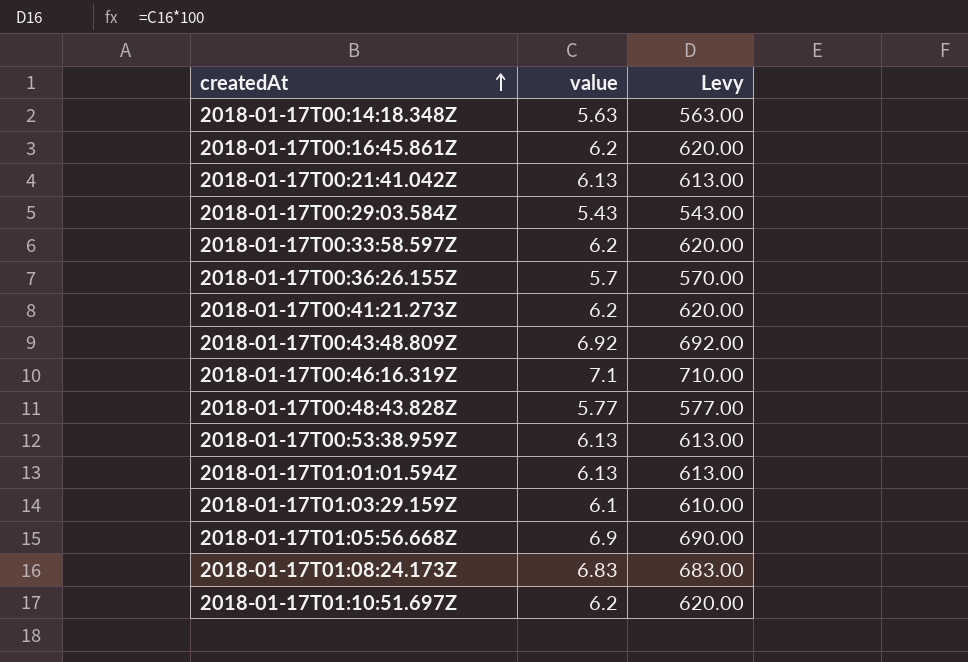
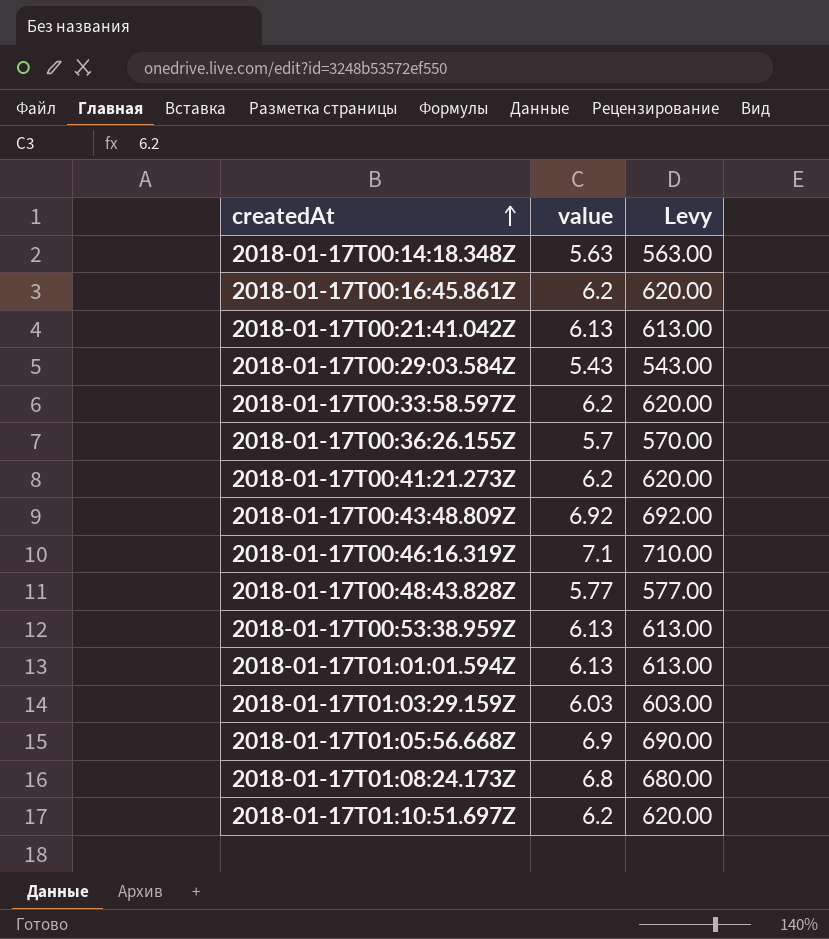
2018-01-17T01:03:29.159Z | value: 6.1 -> 6.03
2018-01-17T01:03:29.159Z | Levy: 610.00 -> 603.00
2018-01-17T01:08:24.173Z | value: 6.83 -> 6.8
2018-01-17T01:08:24.173Z | Levy: 683.00 -> 680.00

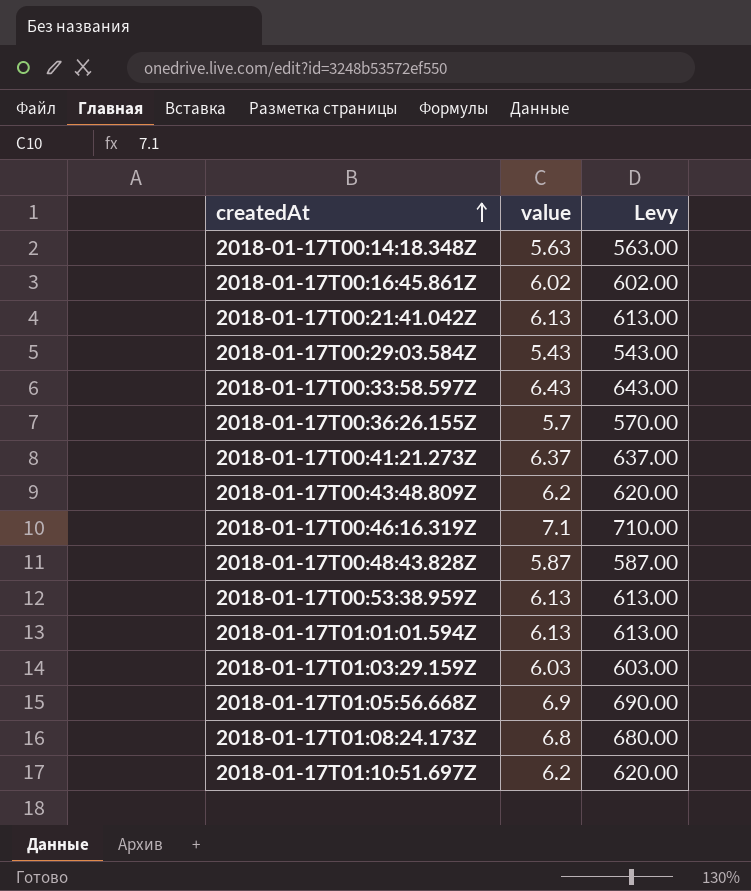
2018-01-17T00:16:45.861Z | value: 6.2 -> 6.02
2018-01-17T00:16:45.861Z | Levy: 620.00 -> 602.00
2018-01-17T00:33:58.597Z | value: 6.2 -> 6.43
2018-01-17T00:33:58.597Z | Levy: 620.00 -> 643.00
2018-01-17T00:41:21.273Z | value: 6.2 -> 6.37
2018-01-17T00:41:21.273Z | Levy: 620.00 -> 637.00
2018-01-17T00:43:48.809Z | value: 6.92 -> 6.2
2018-01-17T00:43:48.809Z | Levy: 692.00 -> 620.00
2018-01-17T00:48:43.828Z | value: 5.77 -> 5.87
2018-01-17T00:48:43.828Z | Levy: 577.00 -> 587.00

